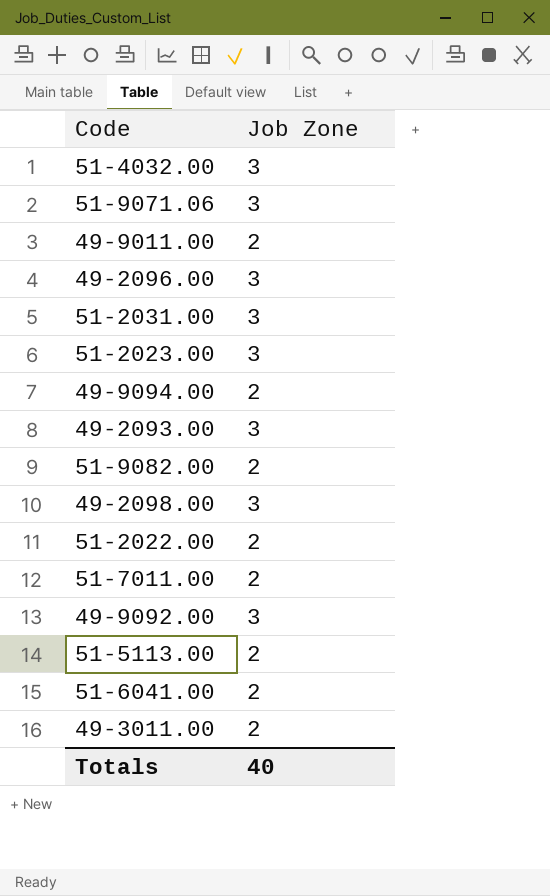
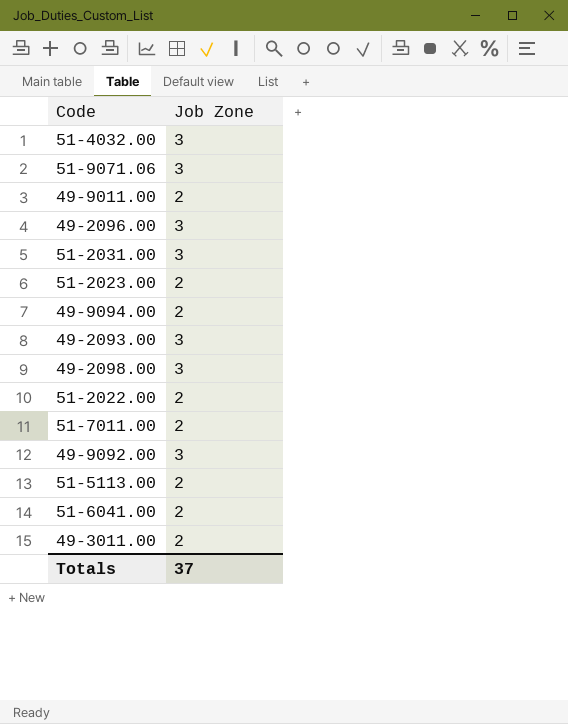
row 51-9082.00: 2 -> none
51-2023.00 | Job Zone: 3 -> 2
Totals | Job Zone: 40 -> 37

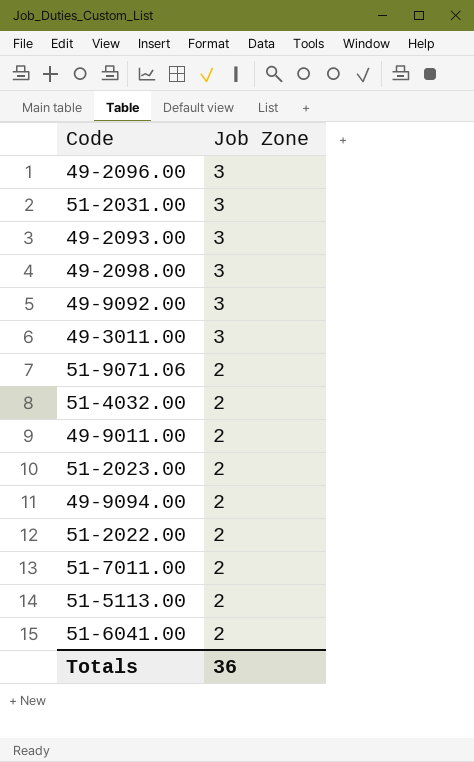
row order: none -> Job Zone descending
49-3011.00 | Job Zone: 2 -> 3
51-9071.06 | Job Zone: 3 -> 2
51-4032.00 | Job Zone: 3 -> 2
Totals | Job Zone: 37 -> 36

